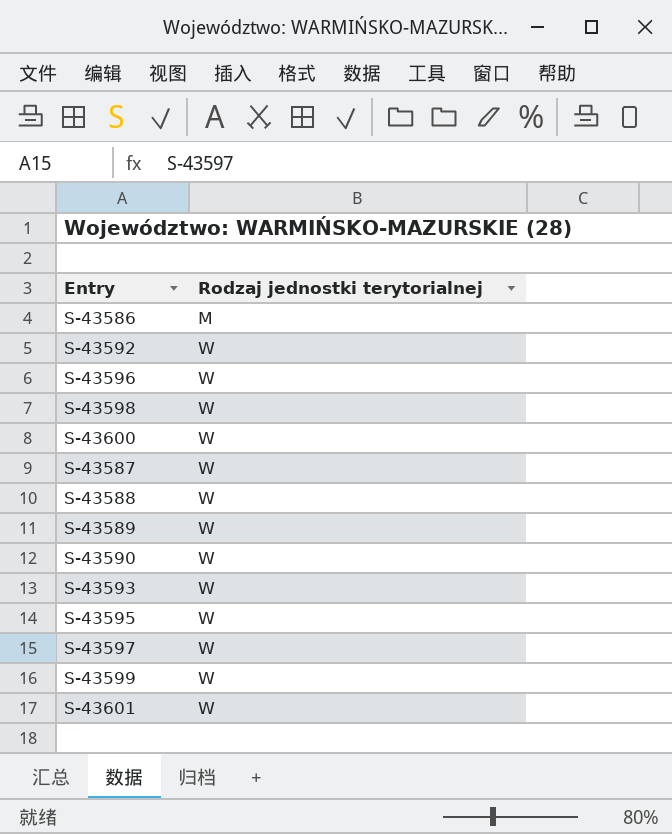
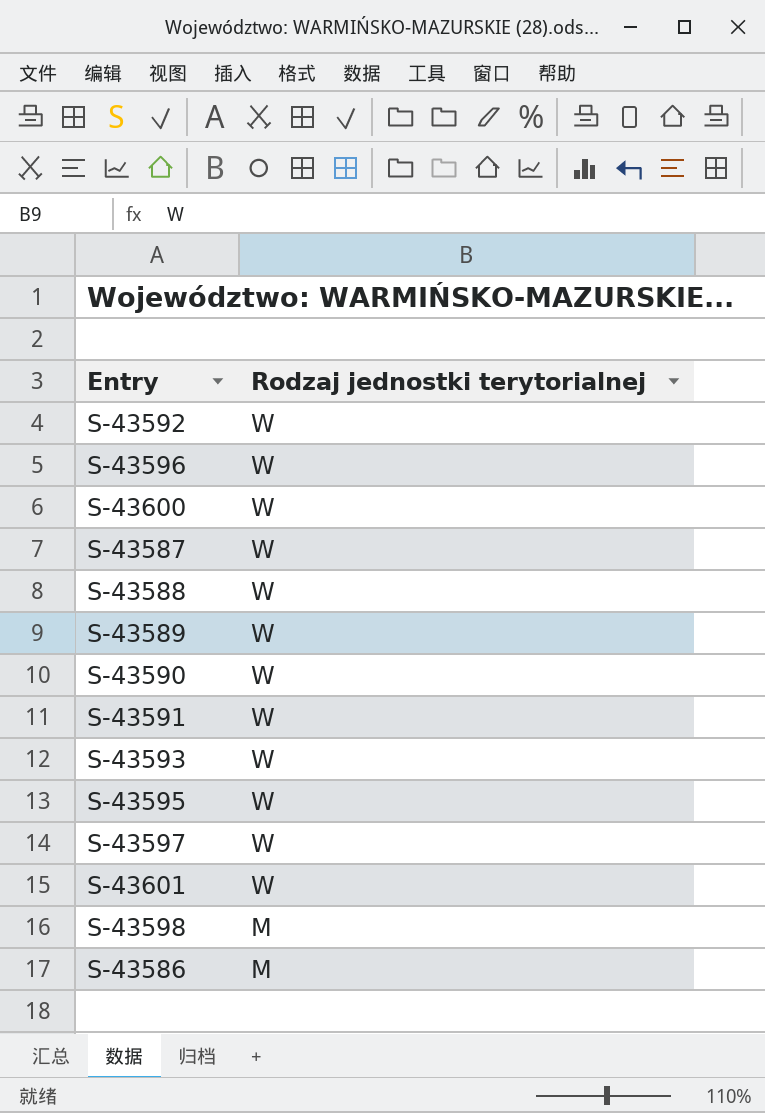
row order: Rodzaj jednostki terytorialnej ascending -> Rodzaj jednostki terytorialnej descending
row S-43599: W -> none
row S-43591: none -> W
S-43598 | Rodzaj jednostki terytorialnej: W -> M

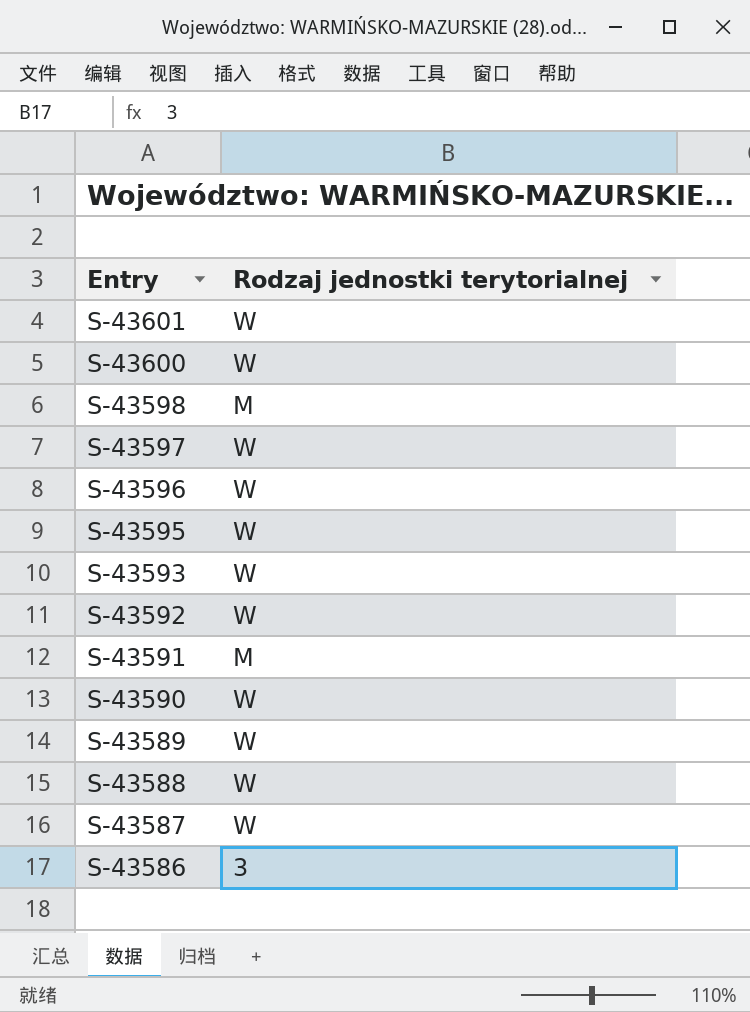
row order: Rodzaj jednostki terytorialnej descending -> Entry descending
S-43591 | Rodzaj jednostki terytorialnej: W -> M
S-43586 | Rodzaj jednostki terytorialnej: M -> 3

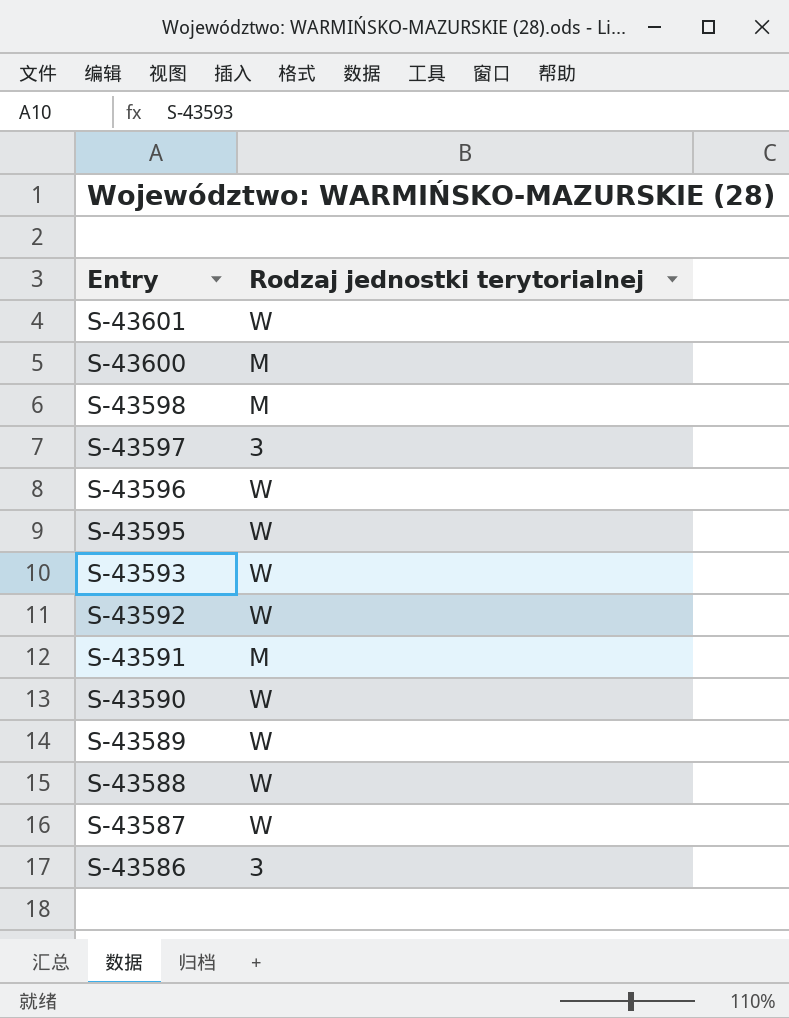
S-43600 | Rodzaj jednostki terytorialnej: W -> M
S-43597 | Rodzaj jednostki terytorialnej: W -> 3

